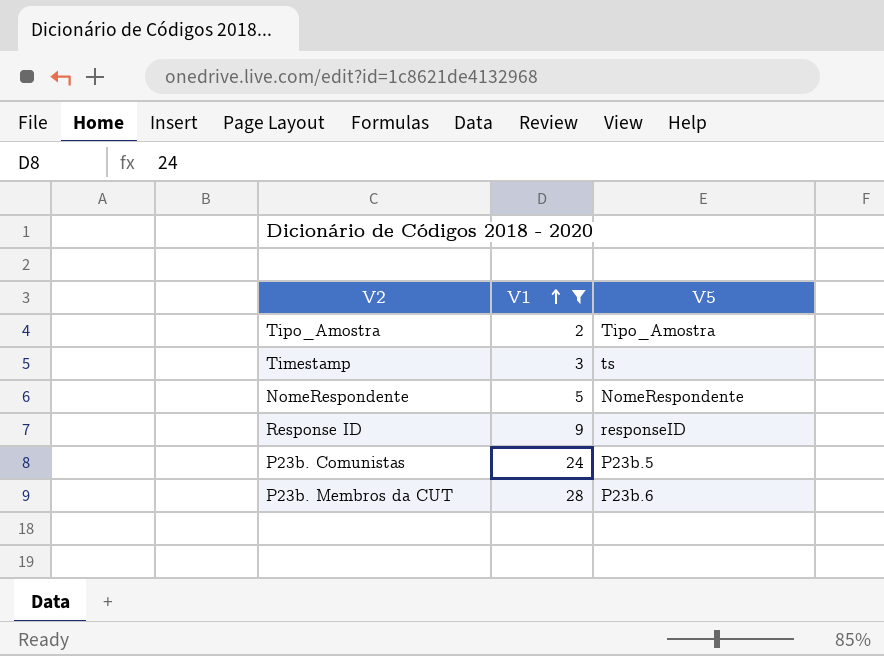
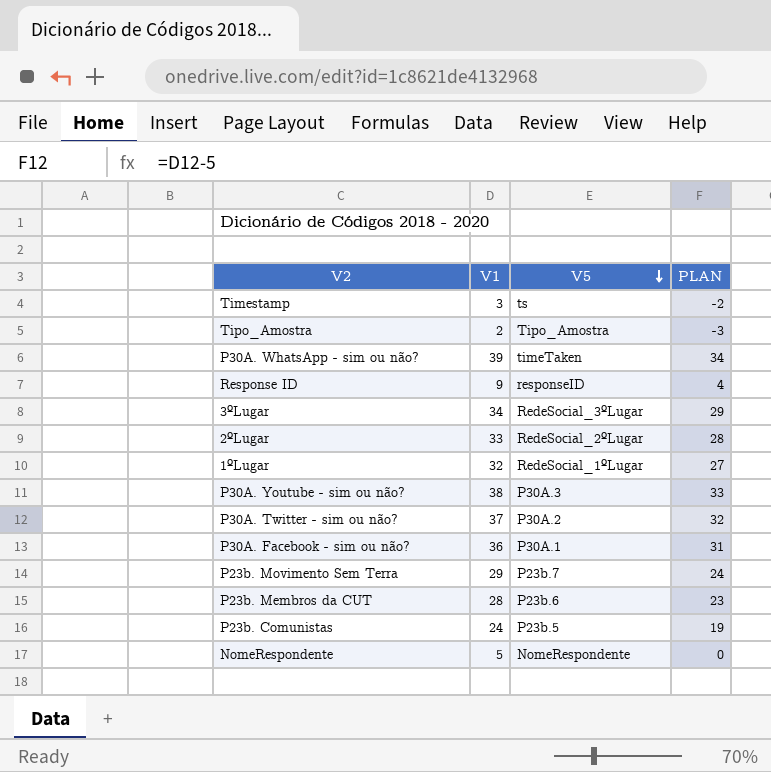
filter: V1 <= 28 -> none
row order: V1 ascending -> V5 descending
column PLAN | formula: none -> [V1] - 5

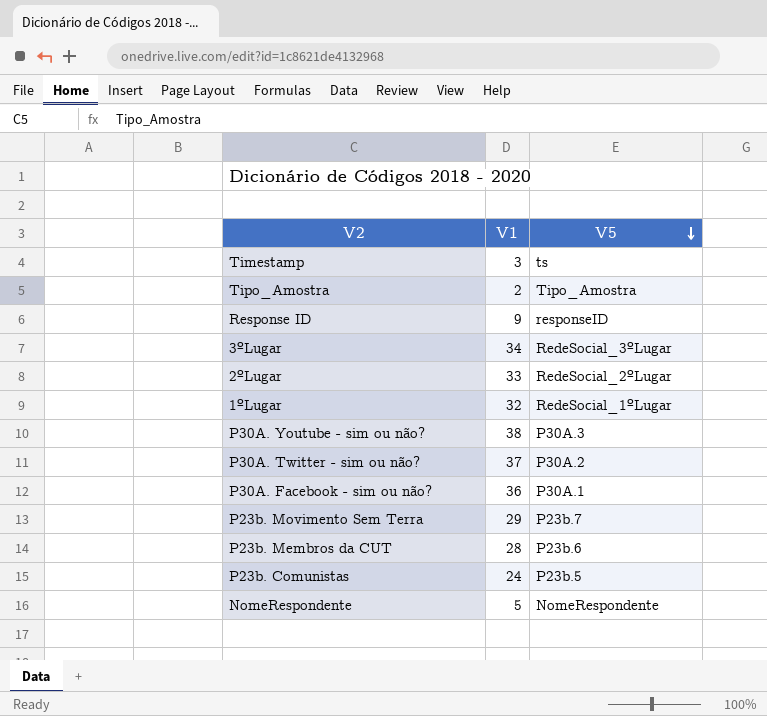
column PLAN | formula: [V1] - 5 -> none
row P30A. WhatsApp - sim ou não?: 39 | timeTaken | 34 -> none

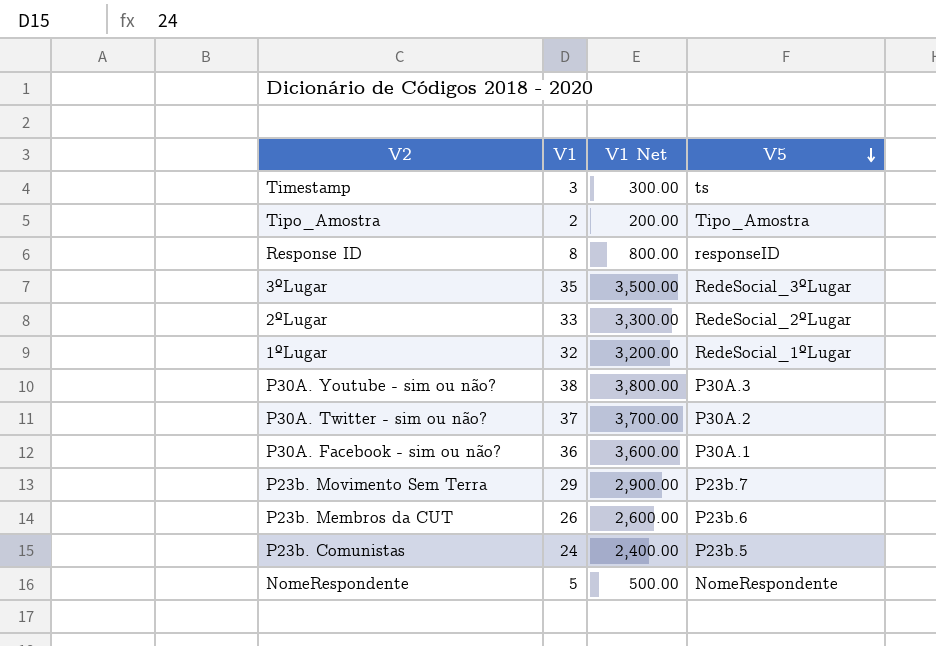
column V1 Net | formula: none -> [V1] * 100
Response ID | V1: 9 -> 8
3ºLugar | V1: 34 -> 35
P23b. Membros da CUT | V1: 28 -> 26

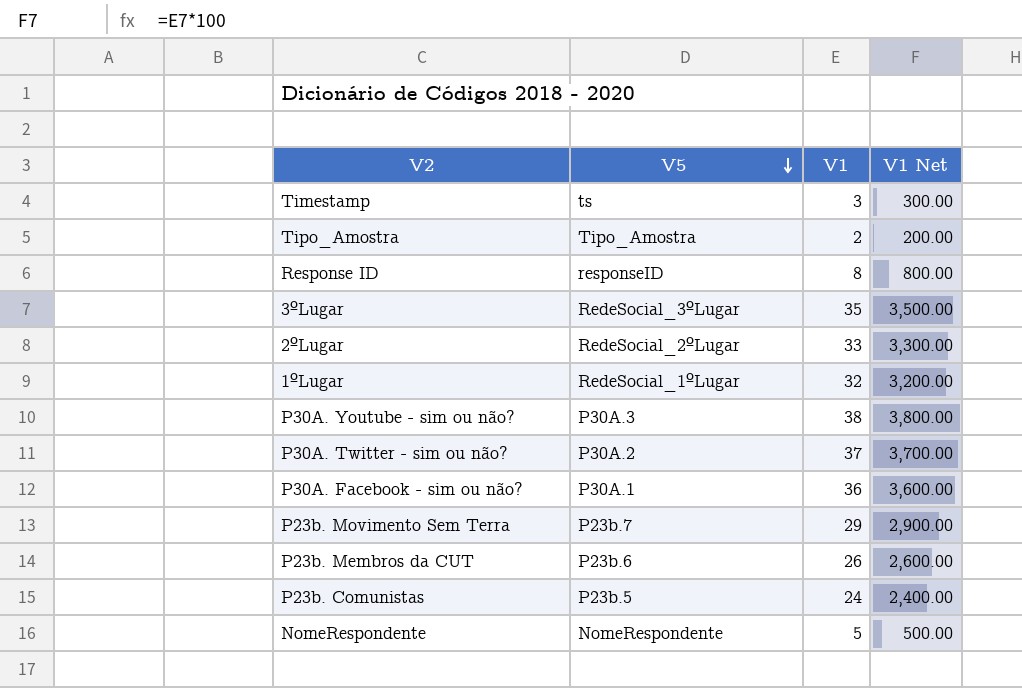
column V5 | position: 4 -> 2

